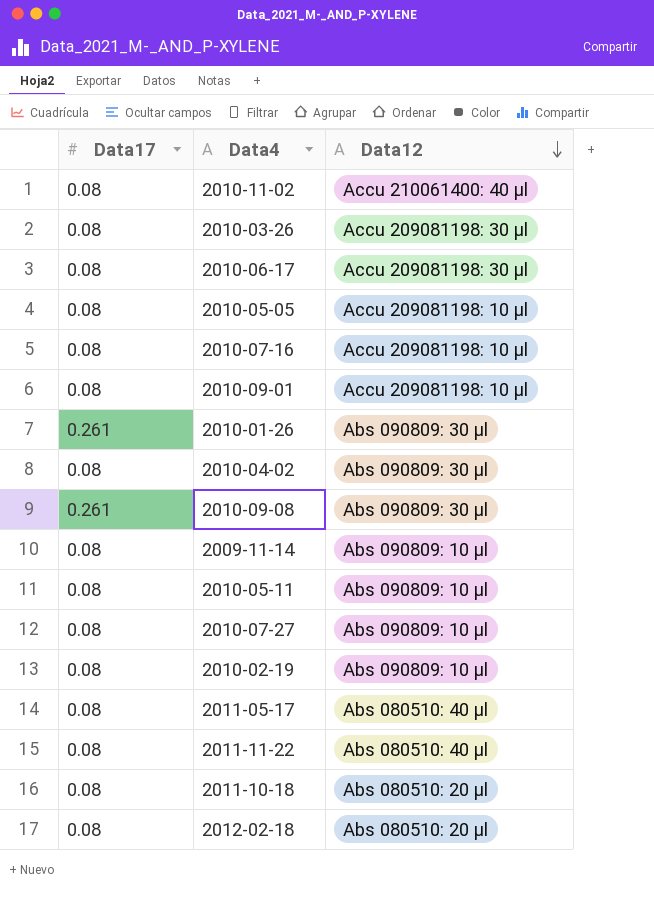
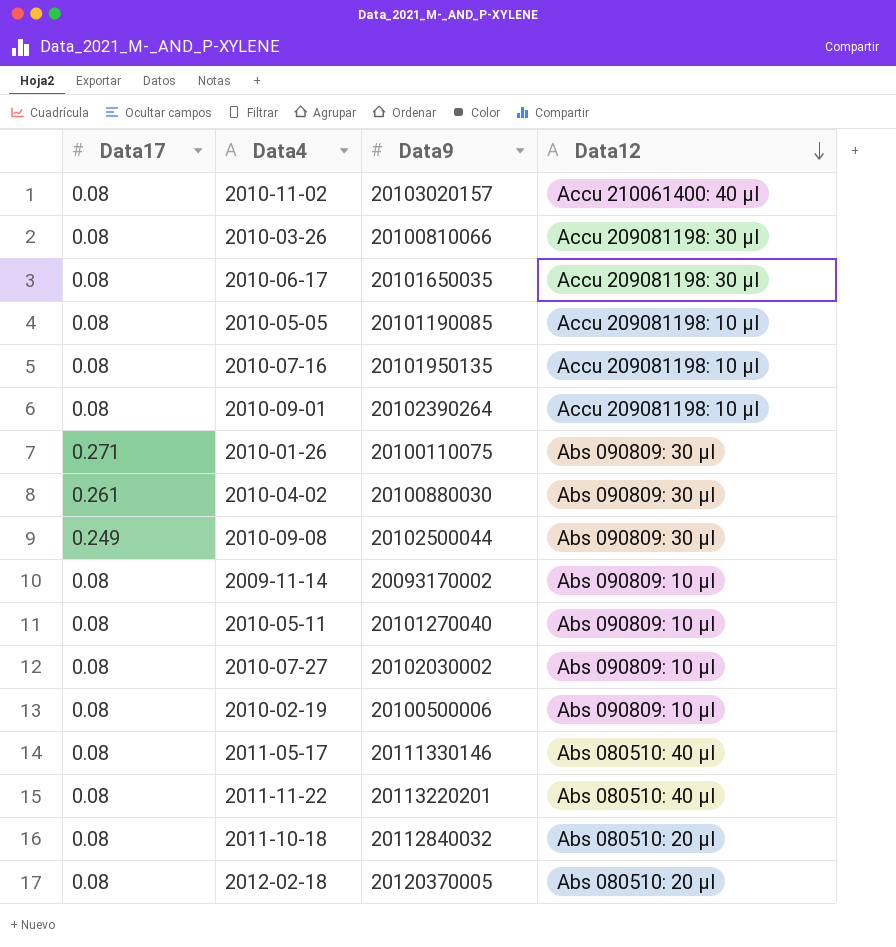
column Data9 | position: none -> 3
2010-01-26 | Data17: 0.261 -> 0.271
2010-04-02 | Data17: 0.08 -> 0.261
2010-09-08 | Data17: 0.261 -> 0.249

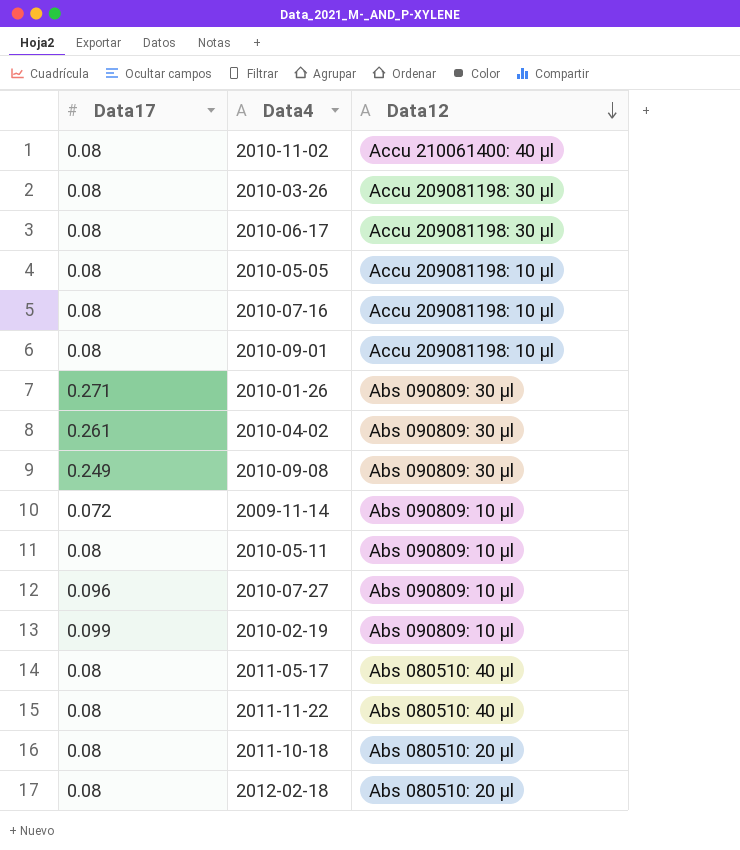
column Data9 | position: 3 -> none
2009-11-14 | Data17: 0.08 -> 0.072
2010-07-27 | Data17: 0.08 -> 0.096
2010-02-19 | Data17: 0.08 -> 0.099

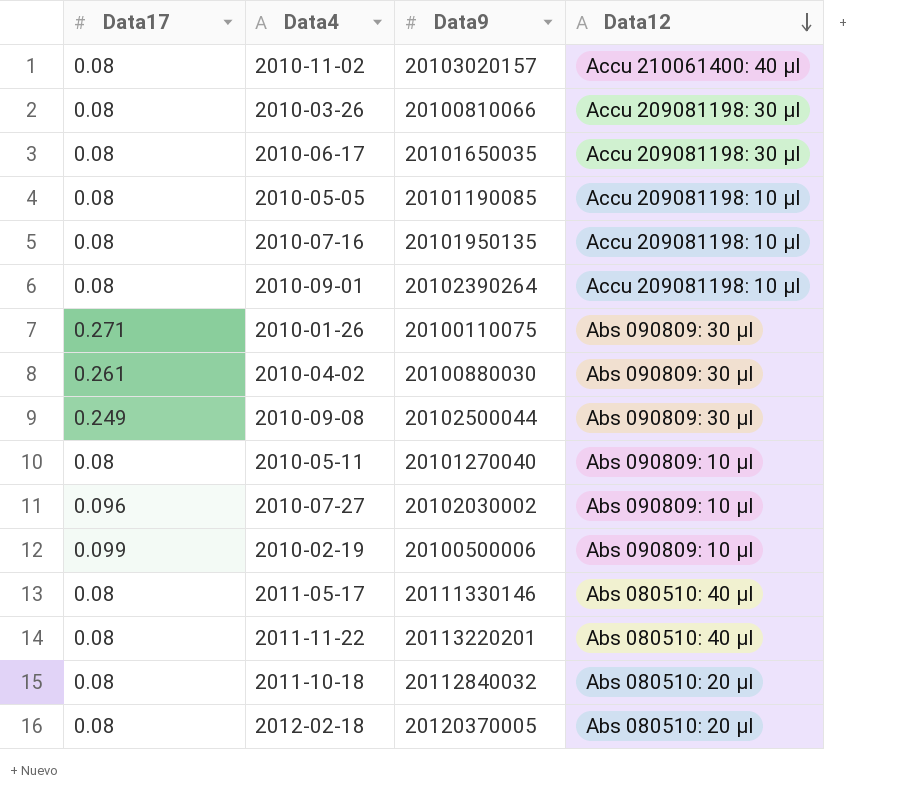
column Data9 | position: none -> 3
row 2009-11-14: 0.072 | Abs 090809: 10 µl -> none

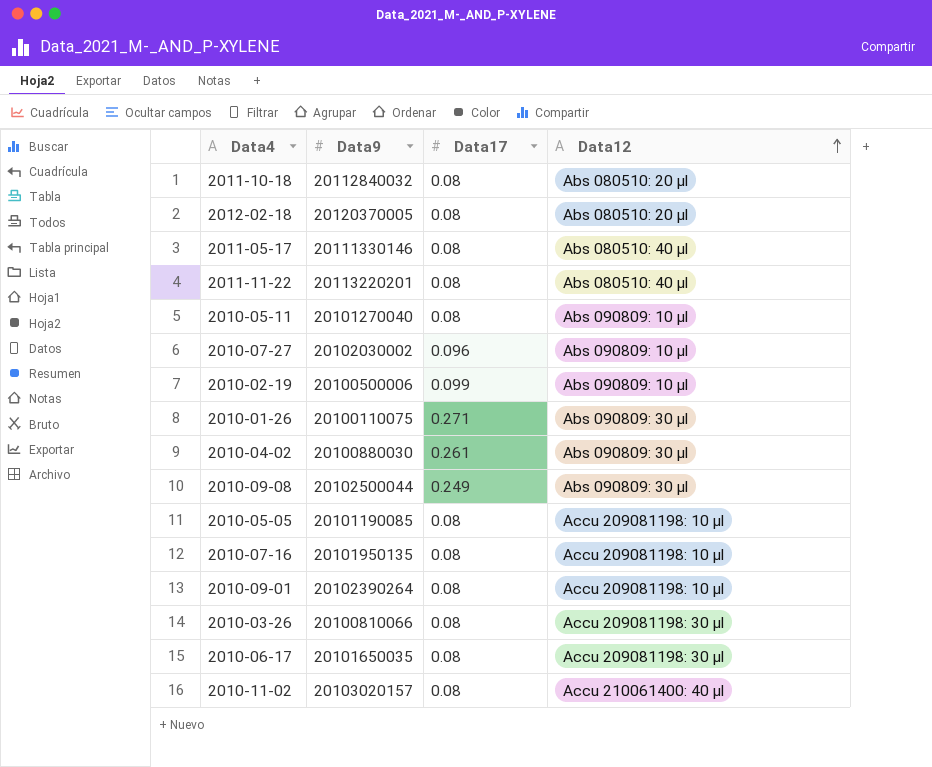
row order: Data12 descending -> Data12 ascending
column Data17 | position: 1 -> 3

